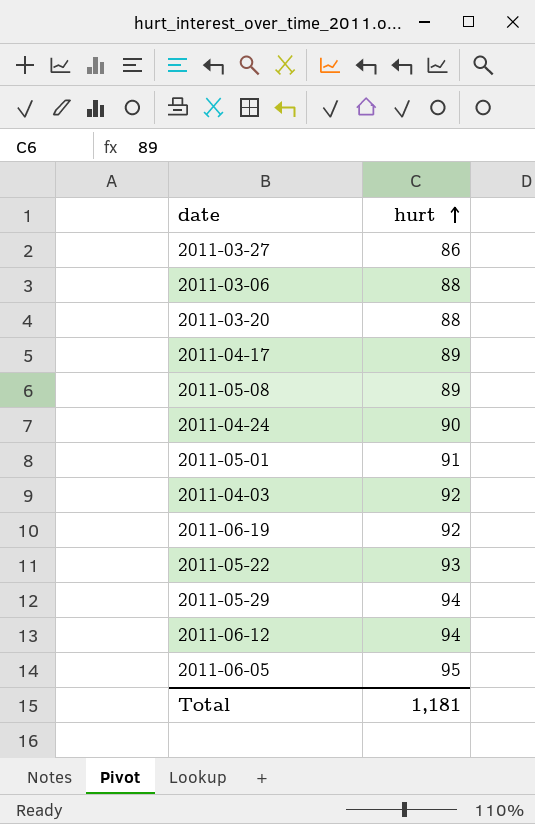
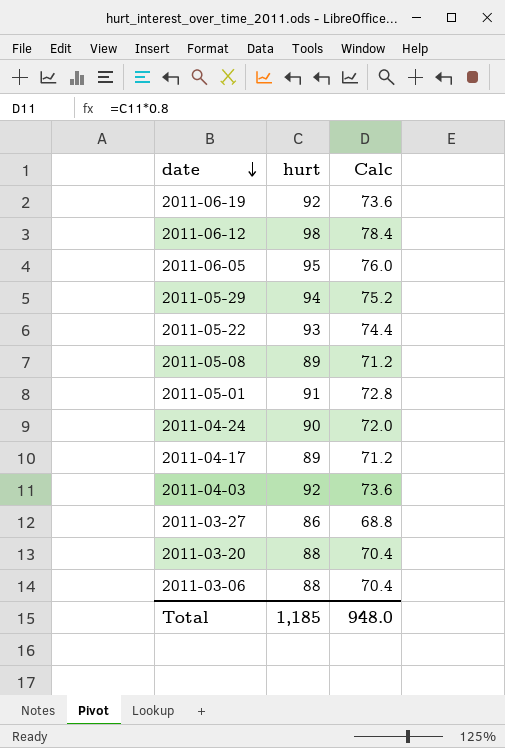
row order: hurt ascending -> date descending
column Calc | formula: none -> [hurt] * 0.8
2011-06-12 | hurt: 94 -> 98
Total | hurt: 1,181 -> 1,185

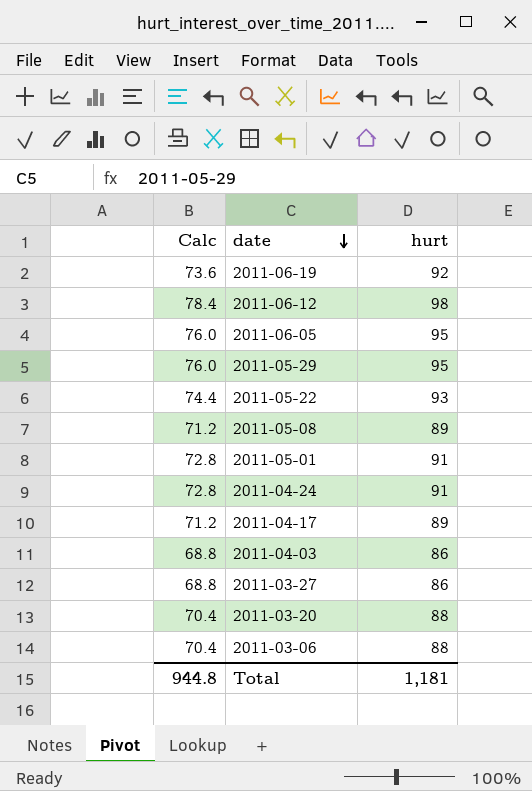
column Calc | position: 3 -> 1
2011-05-29 | Calc: 75.2 -> 76.0
2011-05-29 | hurt: 94 -> 95
2011-04-24 | Calc: 72.0 -> 72.8
2011-04-24 | hurt: 90 -> 91
2011-04-03 | Calc: 73.6 -> 68.8
2011-04-03 | hurt: 92 -> 86
Total | Calc: 948.0 -> 944.8
Total | hurt: 1,185 -> 1,181

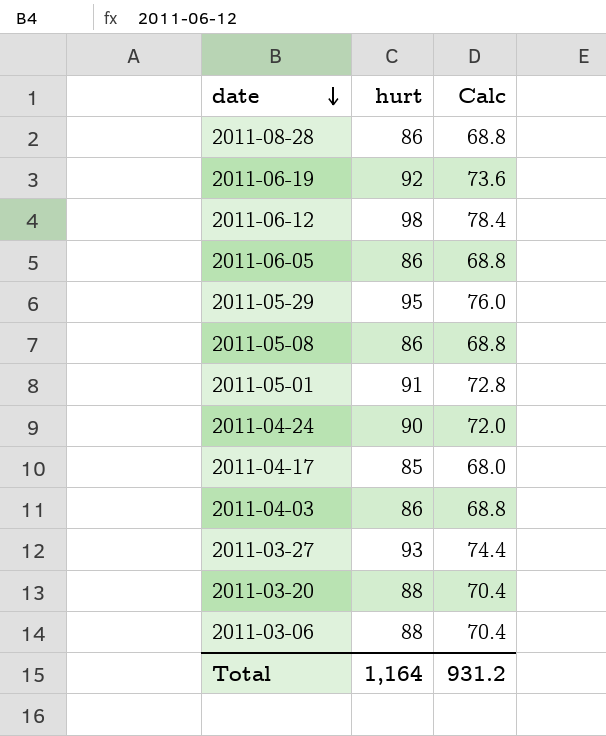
column Calc | position: 1 -> 3
row 2011-05-22: 74.4 | 93 -> none
row 2011-08-28: none -> 86 | 68.8
2011-06-05 | hurt: 95 -> 86
2011-06-05 | Calc: 76.0 -> 68.8
2011-05-08 | hurt: 89 -> 86
2011-05-08 | Calc: 71.2 -> 68.8
2011-04-24 | hurt: 91 -> 90
2011-04-24 | Calc: 72.8 -> 72.0
2011-04-17 | hurt: 89 -> 85
2011-04-17 | Calc: 71.2 -> 68.0
2011-03-27 | hurt: 86 -> 93
2011-03-27 | Calc: 68.8 -> 74.4
Total | hurt: 1,181 -> 1,164
Total | Calc: 944.8 -> 931.2

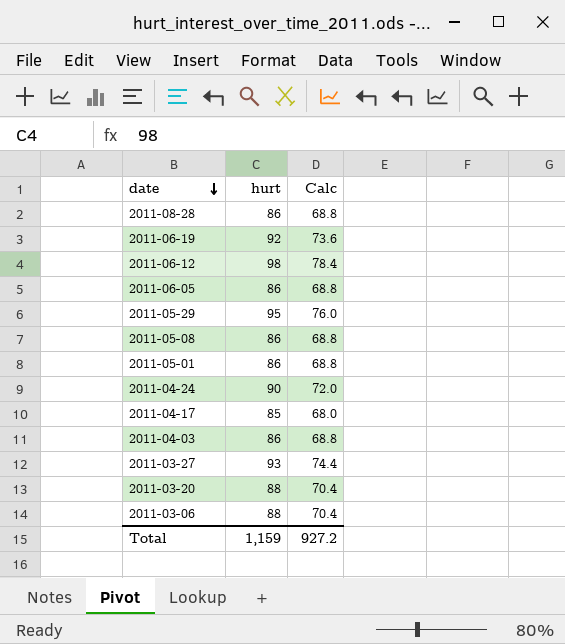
2011-05-01 | hurt: 91 -> 86
2011-05-01 | Calc: 72.8 -> 68.8
Total | hurt: 1,164 -> 1,159
Total | Calc: 931.2 -> 927.2

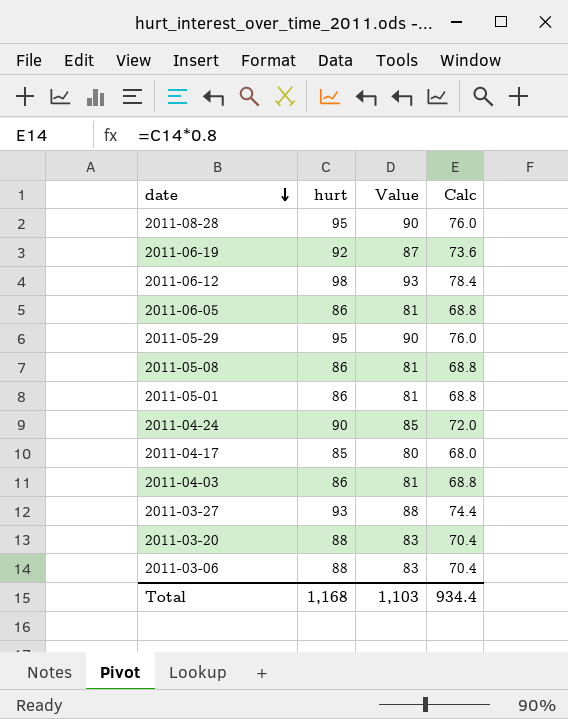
column Value | formula: none -> [hurt] - 5
2011-08-28 | hurt: 86 -> 95
2011-08-28 | Calc: 68.8 -> 76.0
Total | hurt: 1,159 -> 1,168
Total | Calc: 927.2 -> 934.4

